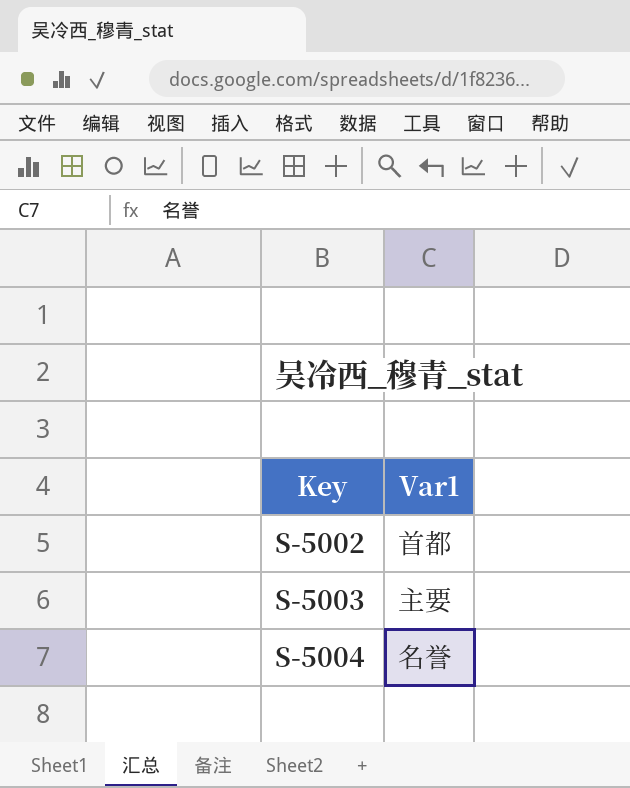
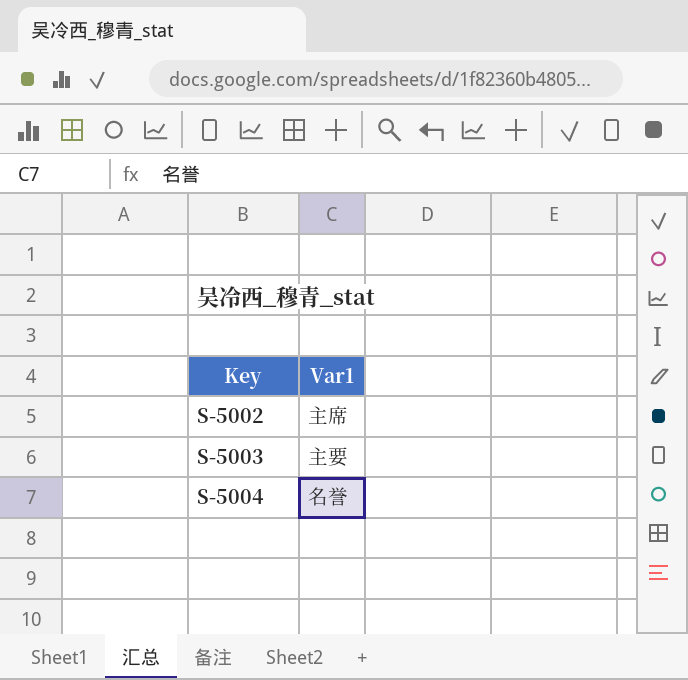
S-5002 | Var1: 首都 -> 主席

